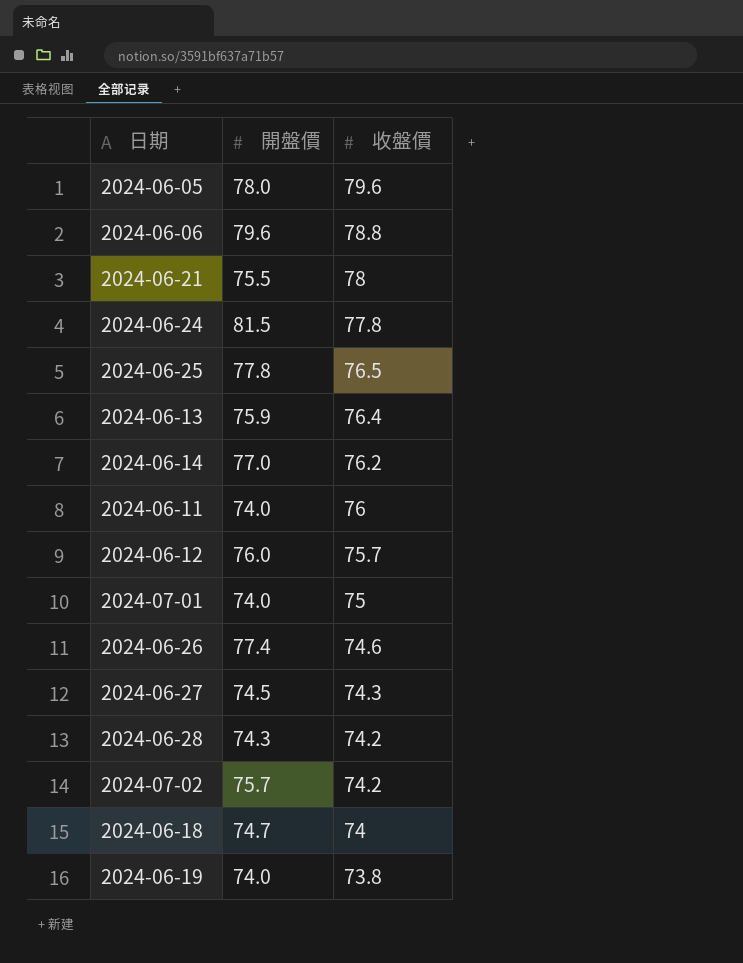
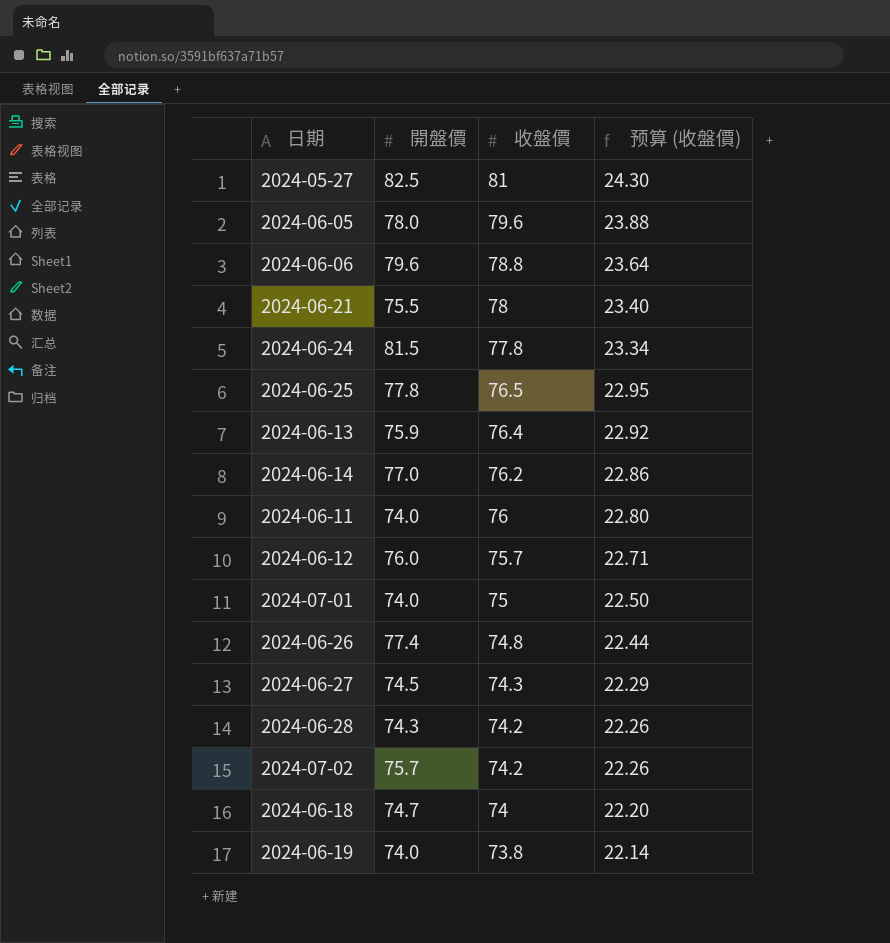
column 预算 (收盤價) | formula: none -> [收盤價] * 0.3
row 2024-05-27: none -> 82.5 | 81 | 24.30
2024-06-26 | 收盤價: 74.6 -> 74.8

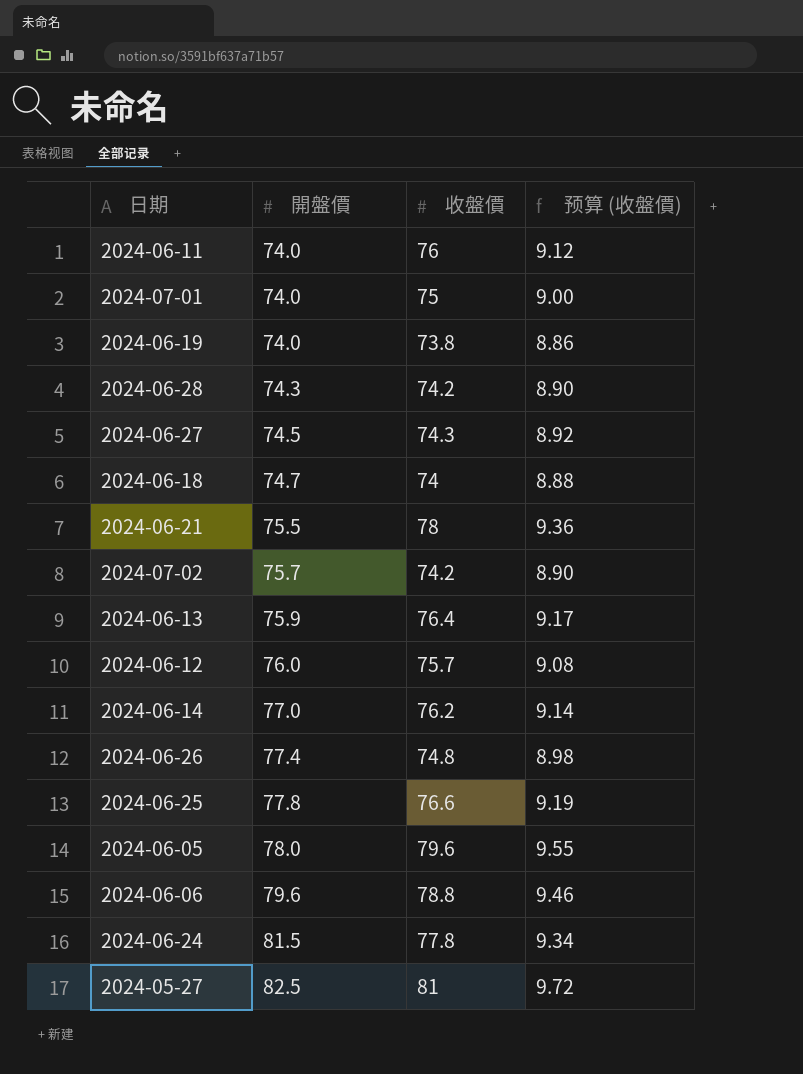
row order: 收盤價 descending -> 開盤價 ascending
column 预算 (收盤價) | formula: [收盤價] * 0.3 -> [收盤價] * 0.12
2024-06-25 | 收盤價: 76.5 -> 76.6

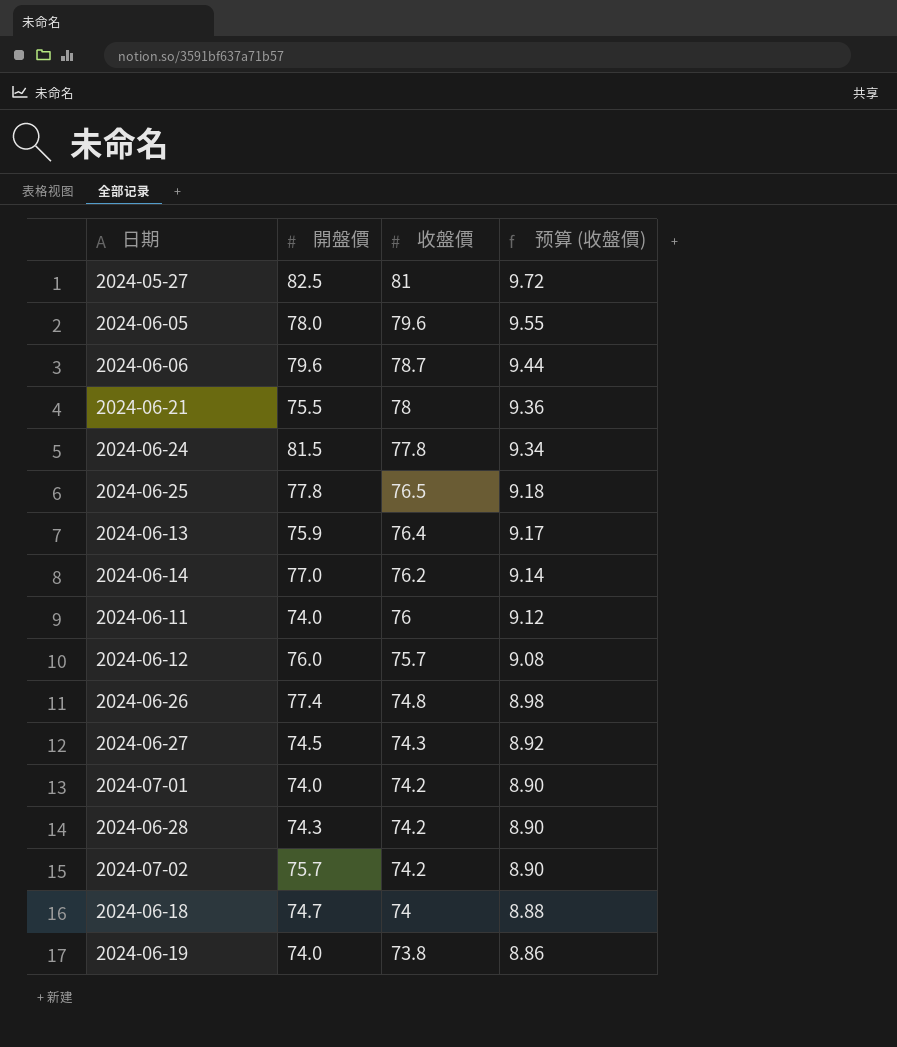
row order: 開盤價 ascending -> 收盤價 descending
2024-06-06 | 收盤價: 78.8 -> 78.7
2024-06-06 | 预算 (收盤價): 9.46 -> 9.44
2024-06-25 | 收盤價: 76.6 -> 76.5
2024-06-25 | 预算 (收盤價): 9.19 -> 9.18
2024-07-01 | 收盤價: 75 -> 74.2
2024-07-01 | 预算 (收盤價): 9.00 -> 8.90

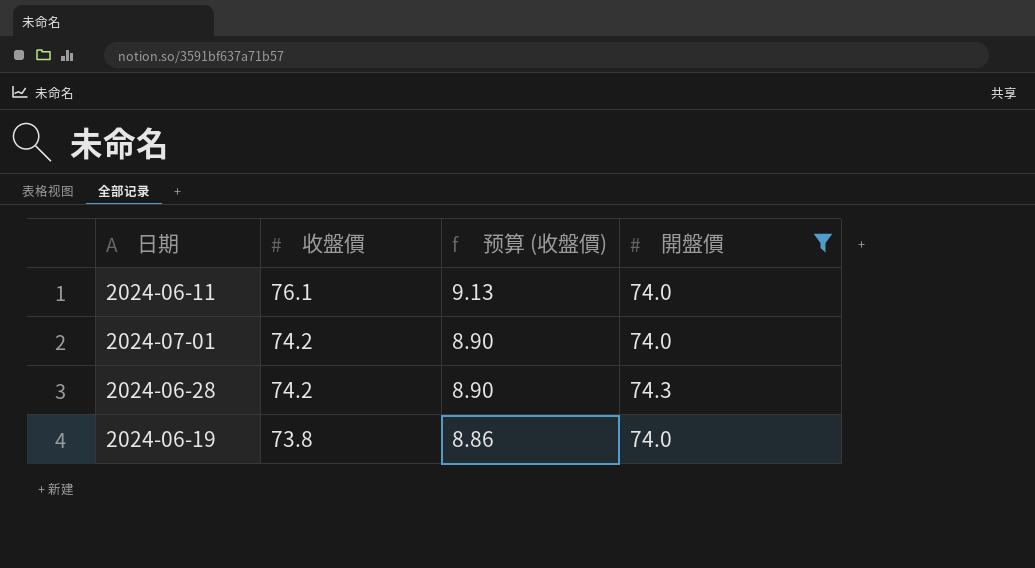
filter: none -> 開盤價 <= 74.3
column 開盤價 | position: 2 -> 4
2024-06-11 | 收盤價: 76 -> 76.1
2024-06-11 | 预算 (收盤價): 9.12 -> 9.13

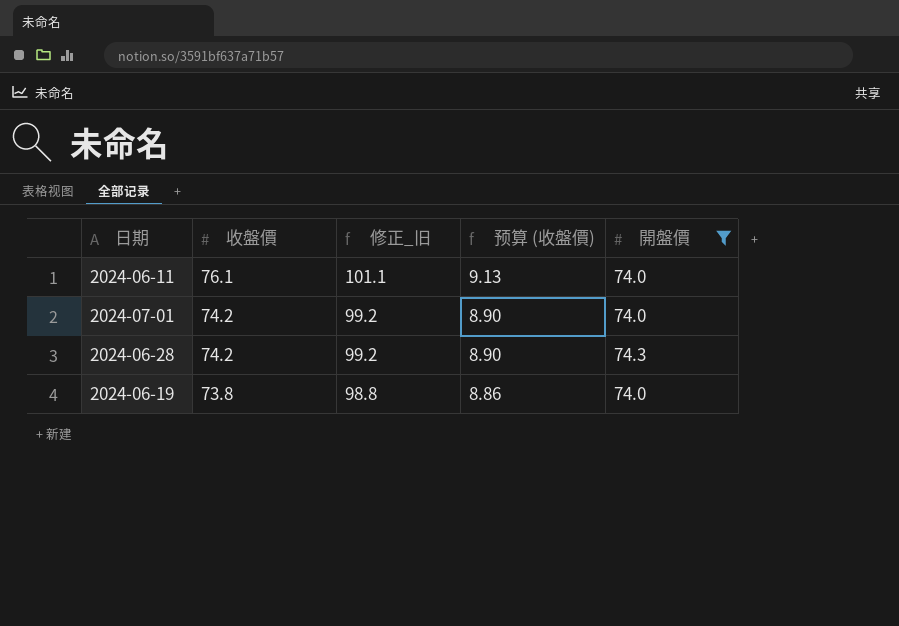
column 修正_旧 | formula: none -> [收盤價] + 25

